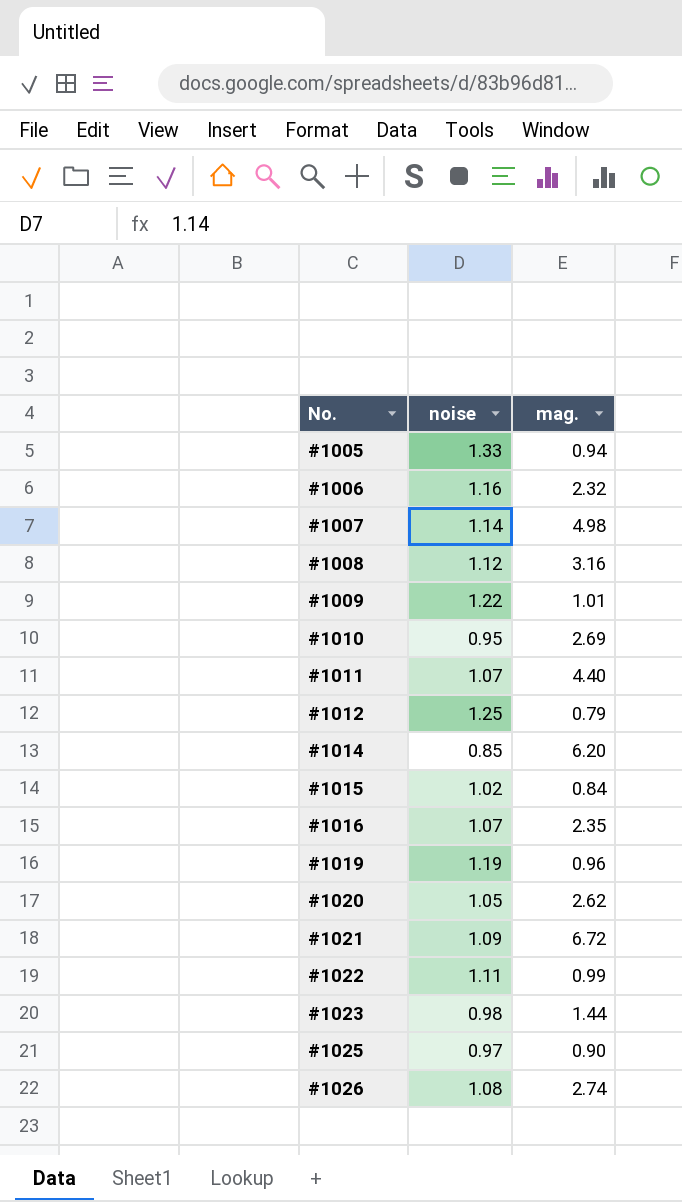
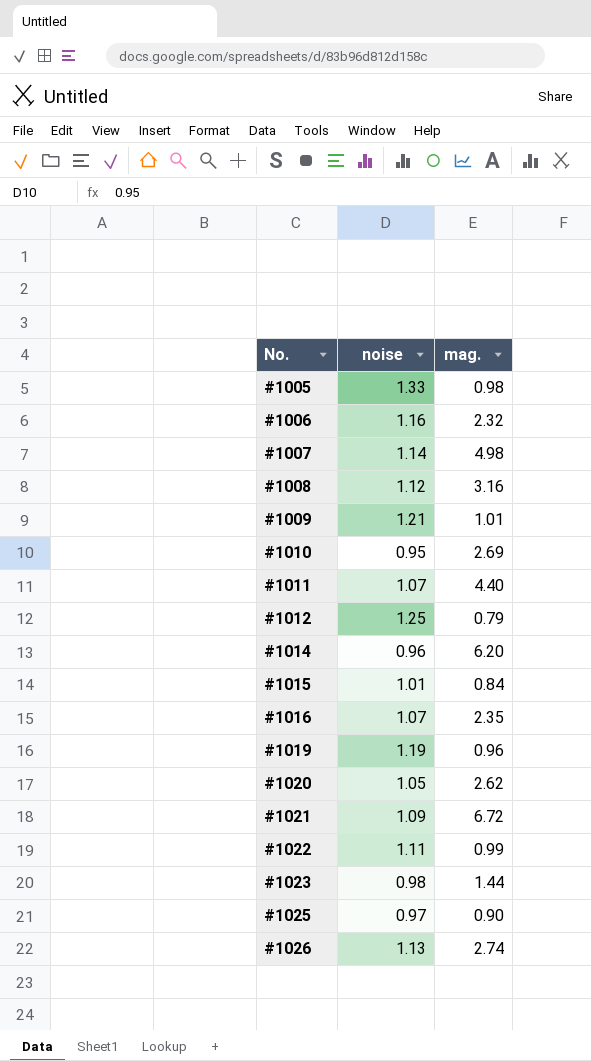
#1005 | mag.: 0.94 -> 0.98
#1009 | noise: 1.22 -> 1.21
#1014 | noise: 0.85 -> 0.96
#1015 | noise: 1.02 -> 1.01
#1026 | noise: 1.08 -> 1.13

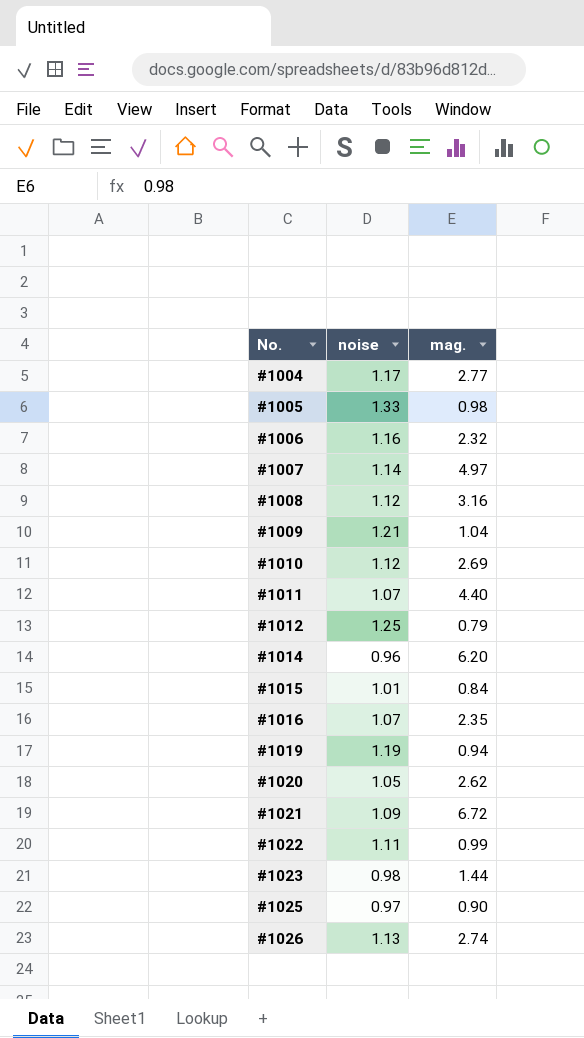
row #1004: none -> 1.17 | 2.77
#1007 | mag.: 4.98 -> 4.97
#1009 | mag.: 1.01 -> 1.04
#1010 | noise: 0.95 -> 1.12
#1019 | mag.: 0.96 -> 0.94

